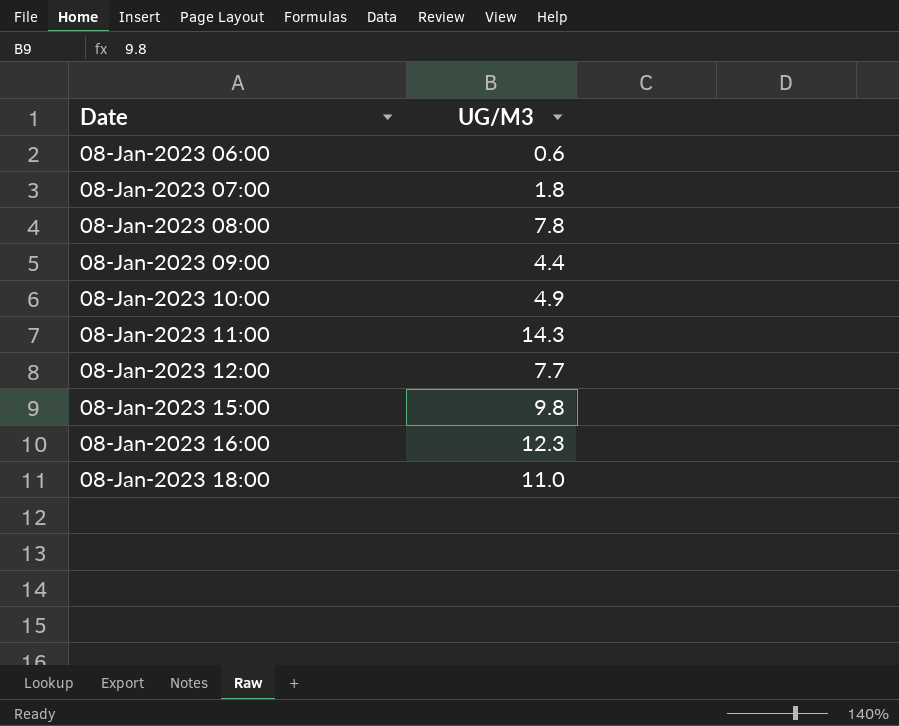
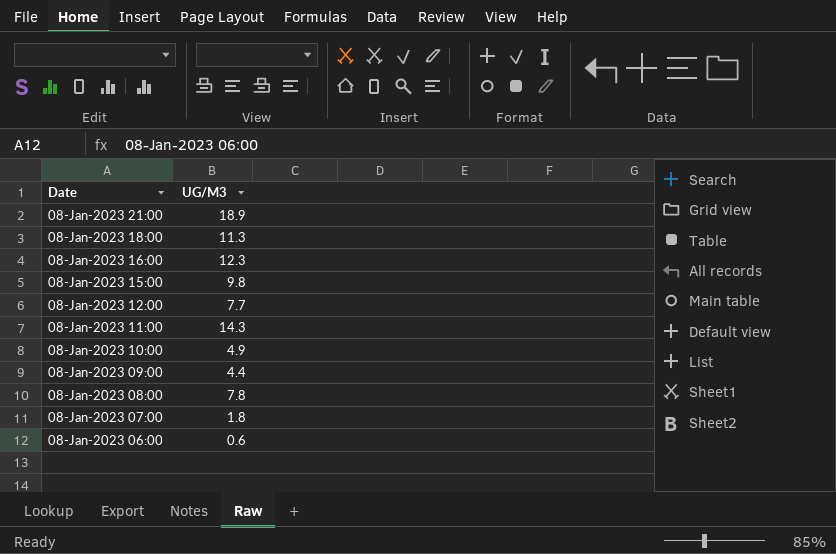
row order: Date ascending -> Date descending
row 08-Jan-2023 21:00: none -> 18.9
08-Jan-2023 18:00 | UG/M3: 11.0 -> 11.3

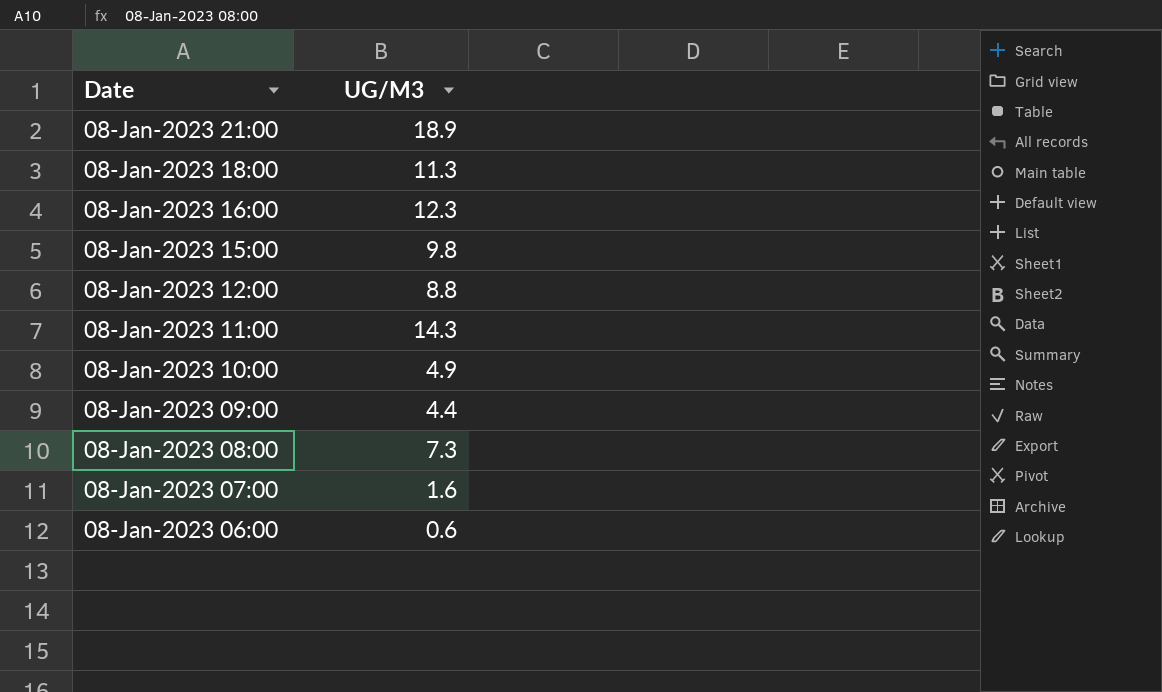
08-Jan-2023 12:00 | UG/M3: 7.7 -> 8.8
08-Jan-2023 08:00 | UG/M3: 7.8 -> 7.3
08-Jan-2023 07:00 | UG/M3: 1.8 -> 1.6

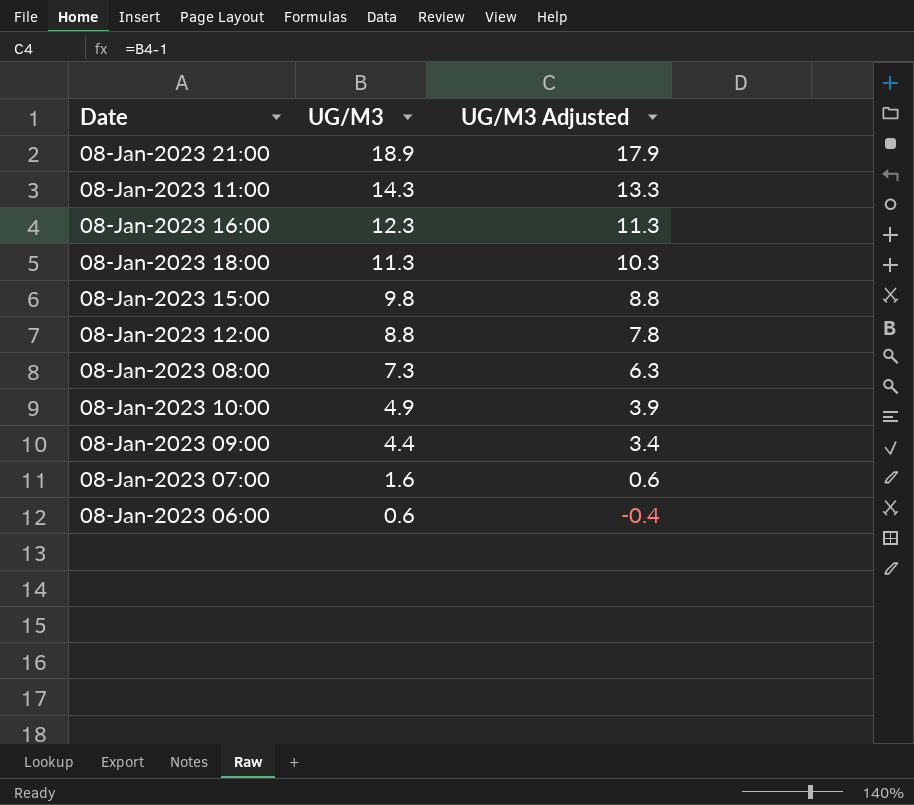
row order: Date descending -> UG/M3 descending
column UG/M3 Adjusted | formula: none -> [UG/M3] - 1

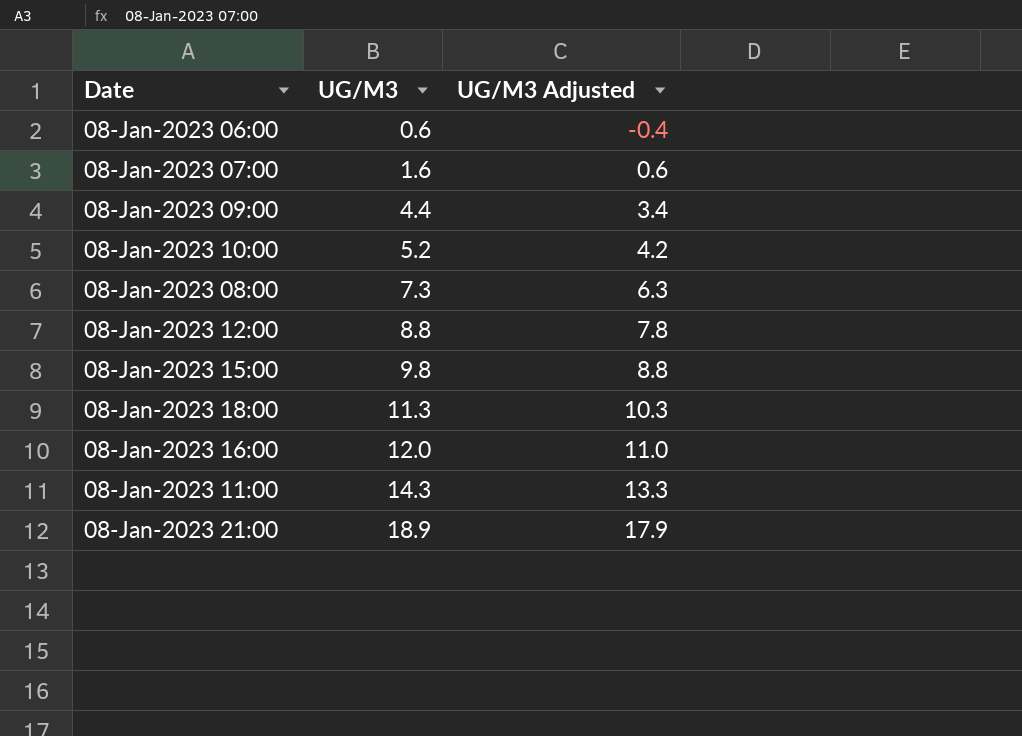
row order: UG/M3 descending -> UG/M3 ascending
08-Jan-2023 10:00 | UG/M3: 4.9 -> 5.2
08-Jan-2023 10:00 | UG/M3 Adjusted: 3.9 -> 4.2
08-Jan-2023 16:00 | UG/M3: 12.3 -> 12.0
08-Jan-2023 16:00 | UG/M3 Adjusted: 11.3 -> 11.0

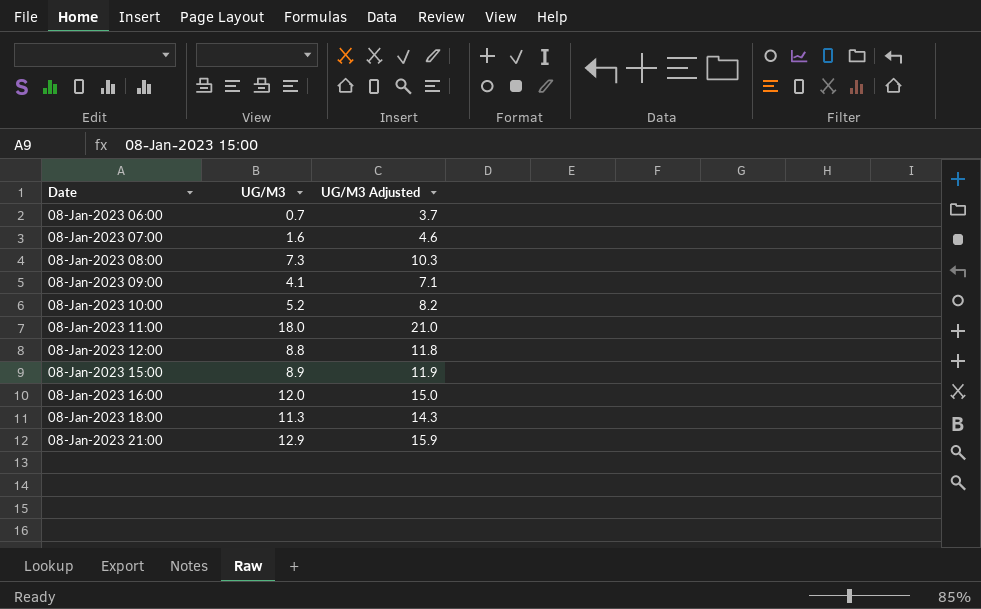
row order: UG/M3 ascending -> Date ascending
column UG/M3 Adjusted | formula: [UG/M3] - 1 -> [UG/M3] + 3
08-Jan-2023 06:00 | UG/M3: 0.6 -> 0.7
08-Jan-2023 09:00 | UG/M3: 4.4 -> 4.1
08-Jan-2023 11:00 | UG/M3: 14.3 -> 18.0
08-Jan-2023 15:00 | UG/M3: 9.8 -> 8.9
08-Jan-2023 21:00 | UG/M3: 18.9 -> 12.9

